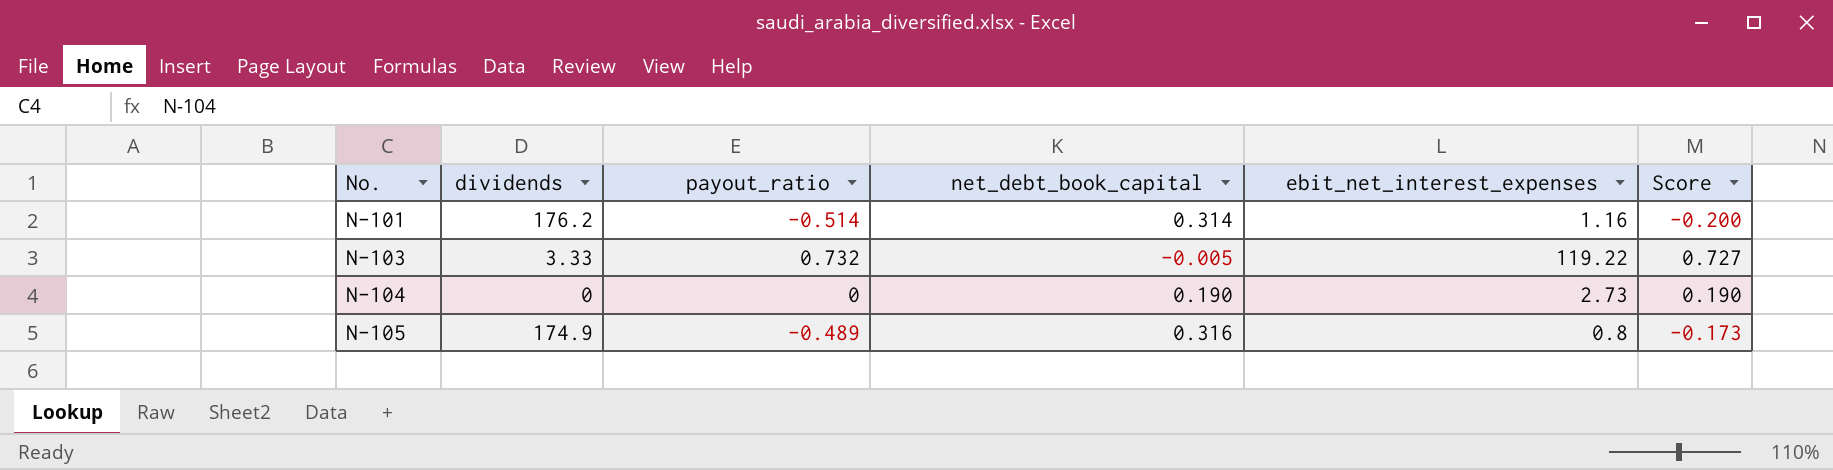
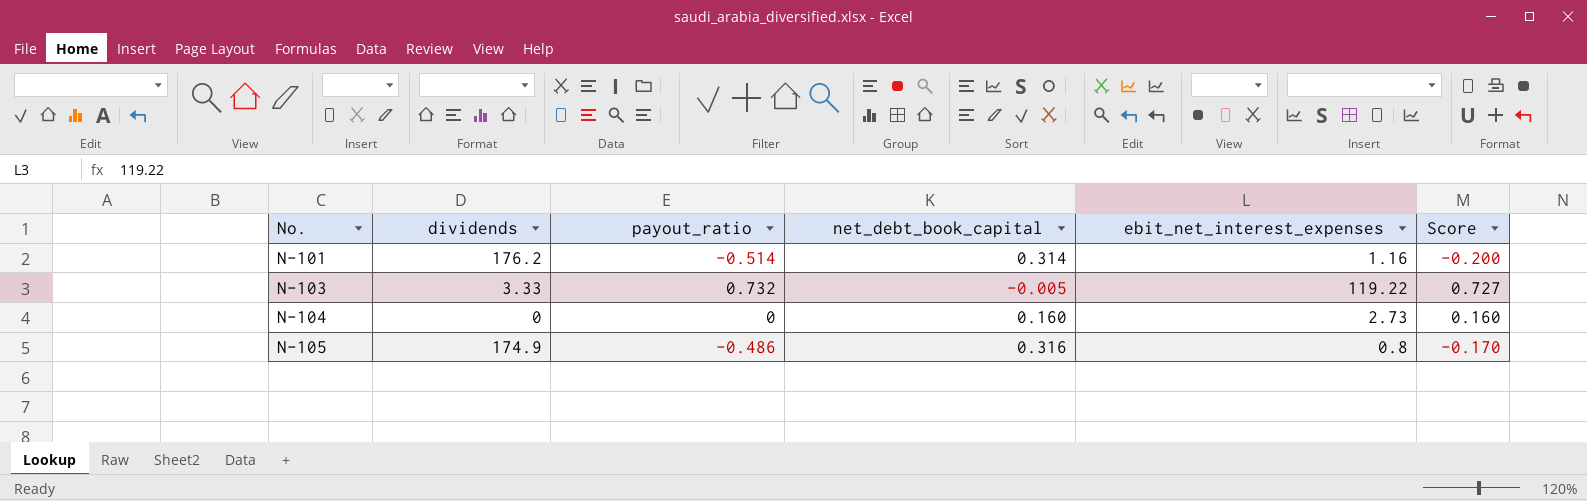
N-104 | net_debt_book_capital: 0.190 -> 0.160
N-104 | Score: 0.190 -> 0.160
N-105 | payout_ratio: -0.489 -> -0.486
N-105 | Score: -0.173 -> -0.170

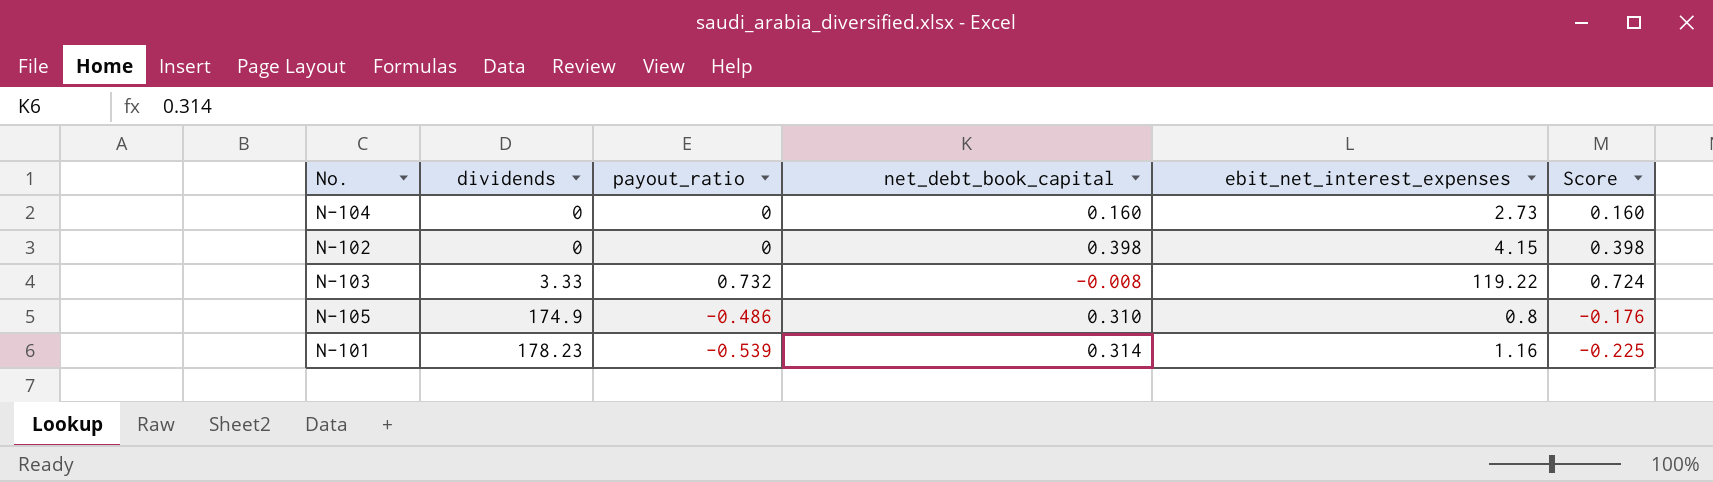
row order: No. ascending -> dividends ascending
row N-102: none -> 0 | 0 | 0.398 | 4.15 | 0.398
N-103 | net_debt_book_capital: -0.005 -> -0.008
N-103 | Score: 0.727 -> 0.724
N-105 | net_debt_book_capital: 0.316 -> 0.310
N-105 | Score: -0.170 -> -0.176
N-101 | dividends: 176.2 -> 178.23
N-101 | payout_ratio: -0.514 -> -0.539
N-101 | Score: -0.200 -> -0.225

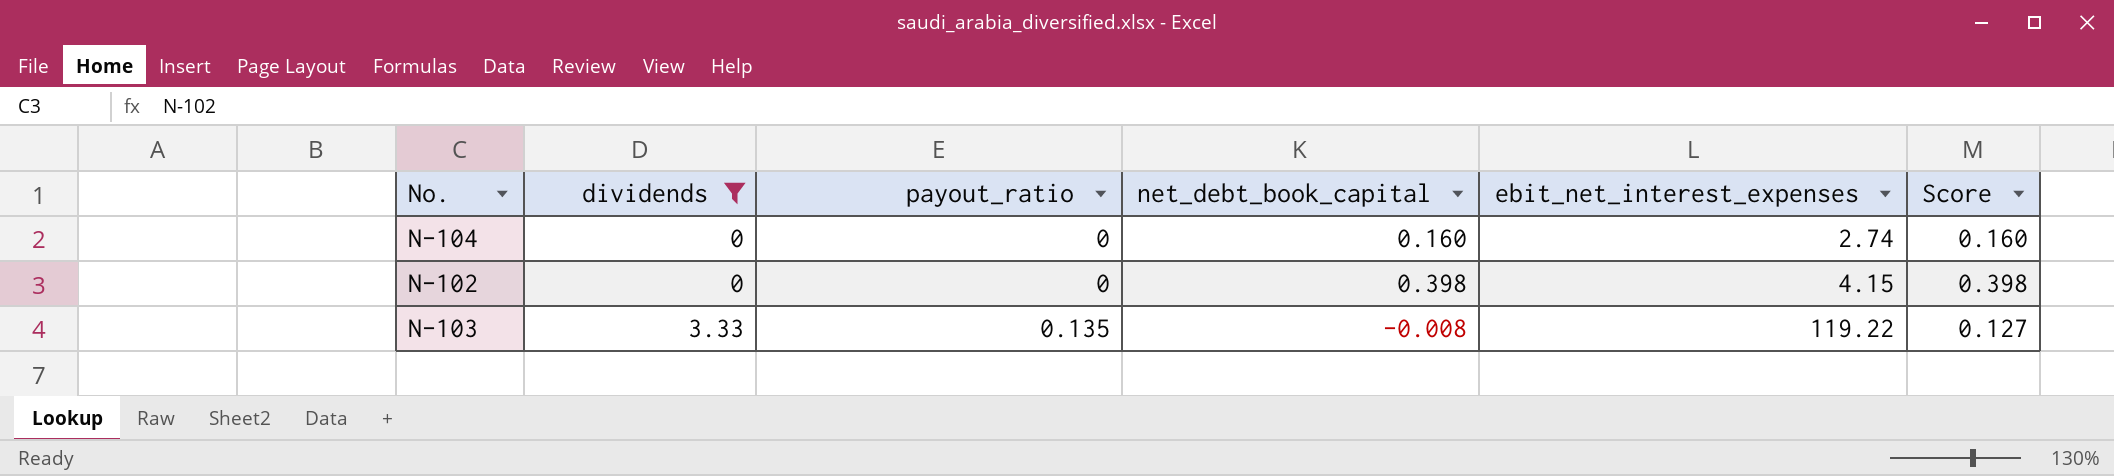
filter: none -> dividends <= 3.33
N-104 | ebit_net_interest_expenses: 2.73 -> 2.74
N-103 | payout_ratio: 0.732 -> 0.135
N-103 | Score: 0.724 -> 0.127

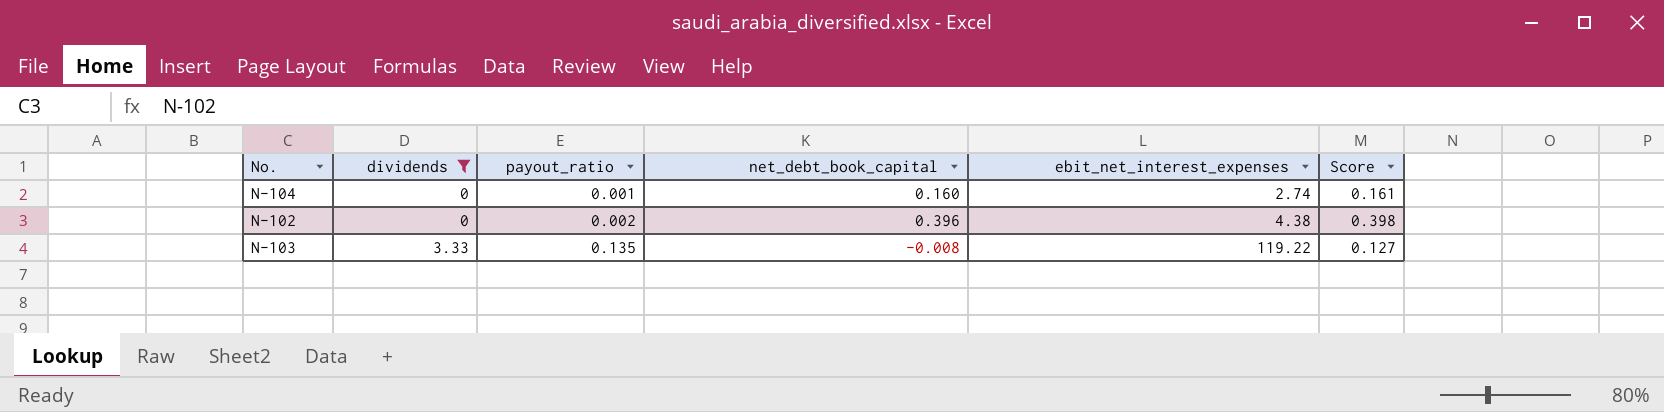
N-104 | payout_ratio: 0 -> 0.001
N-104 | Score: 0.160 -> 0.161
N-102 | payout_ratio: 0 -> 0.002
N-102 | net_debt_book_capital: 0.398 -> 0.396
N-102 | ebit_net_interest_expenses: 4.15 -> 4.38

